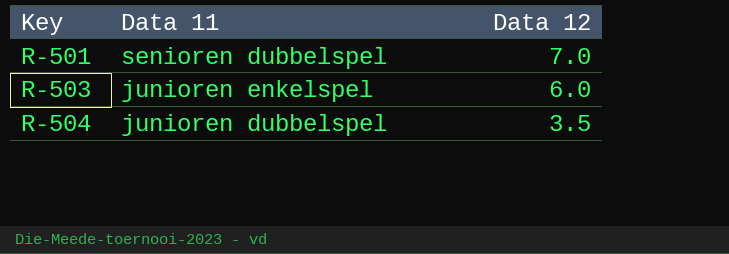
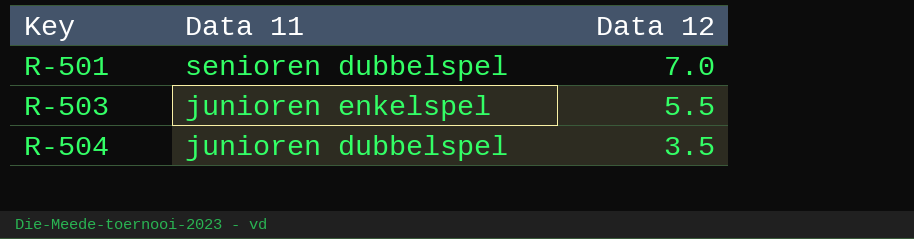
R-503 | Data 12: 6.0 -> 5.5

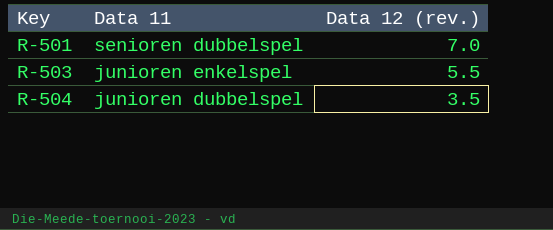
column name: Data 12 -> Data 12 (rev.)

